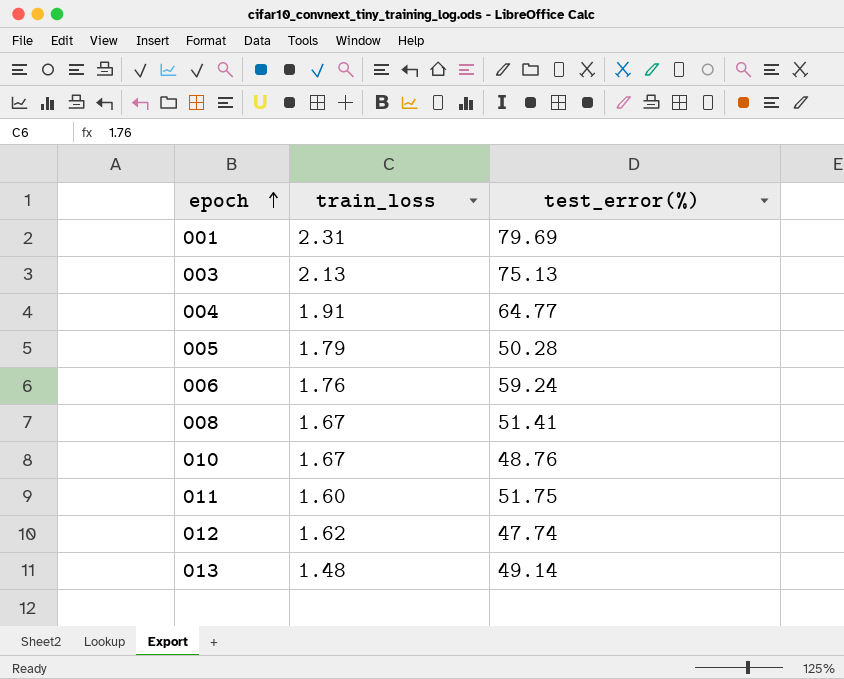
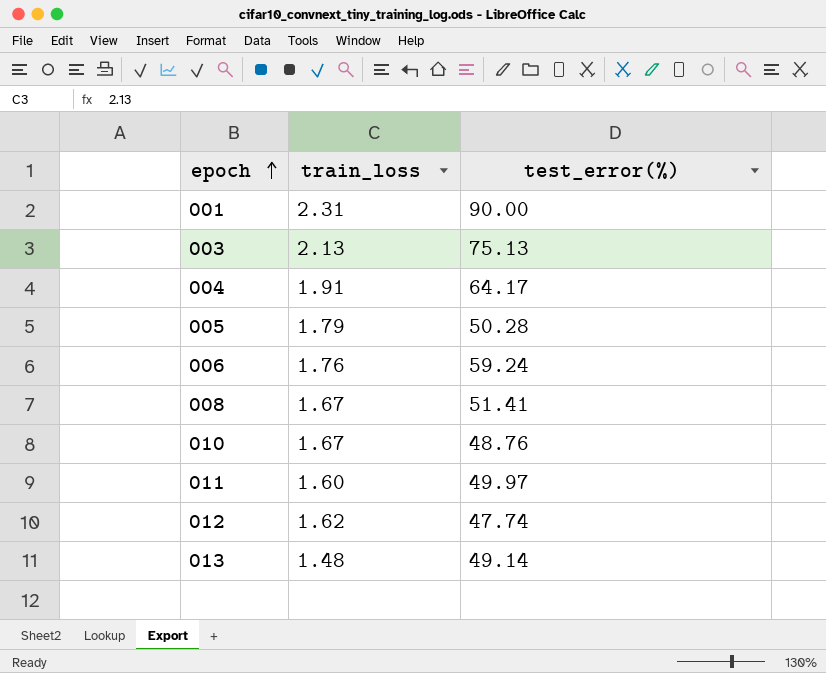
001 | test_error(%): 79.69 -> 90.00
004 | test_error(%): 64.77 -> 64.17
011 | test_error(%): 51.75 -> 49.97

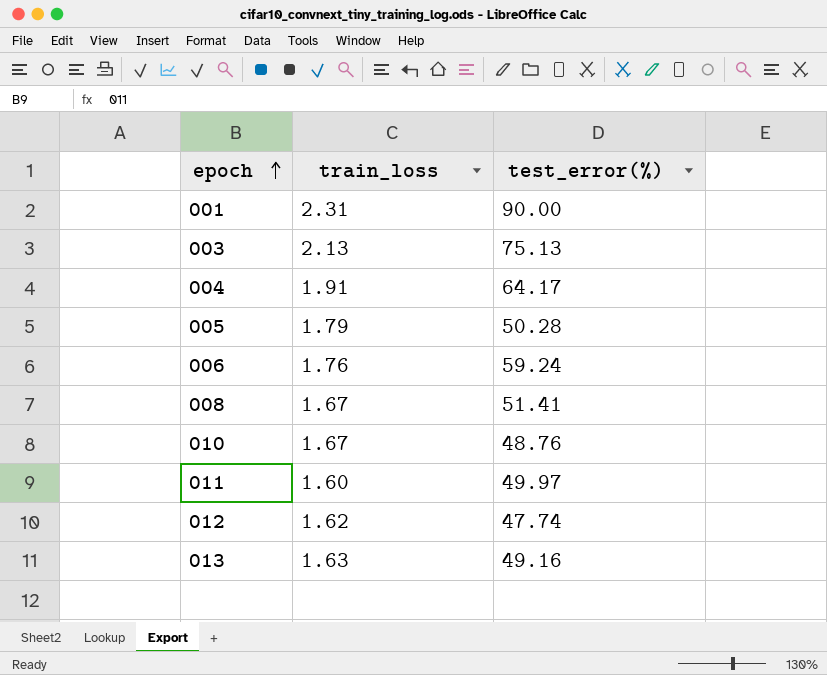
013 | train_loss: 1.48 -> 1.63
013 | test_error(%): 49.14 -> 49.16

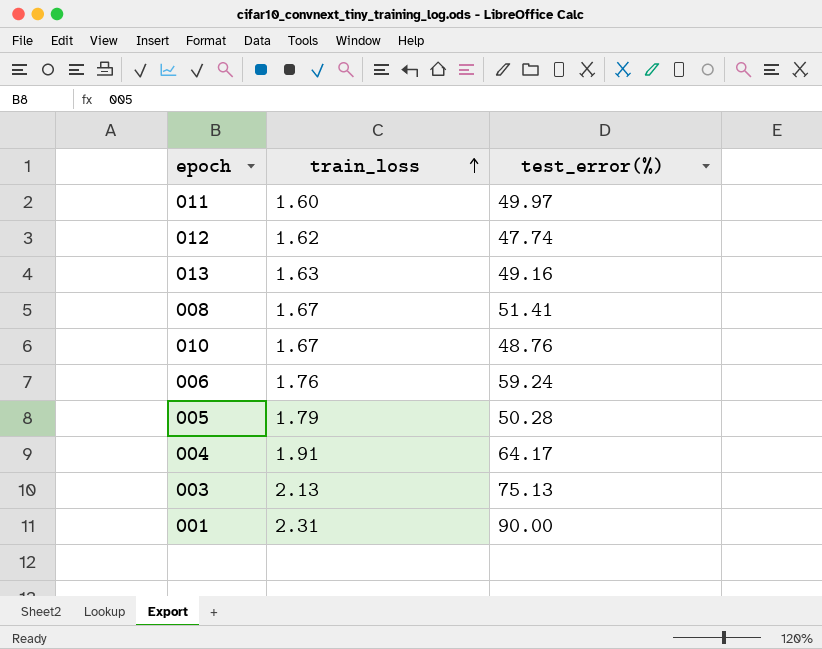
row order: epoch ascending -> train_loss ascending

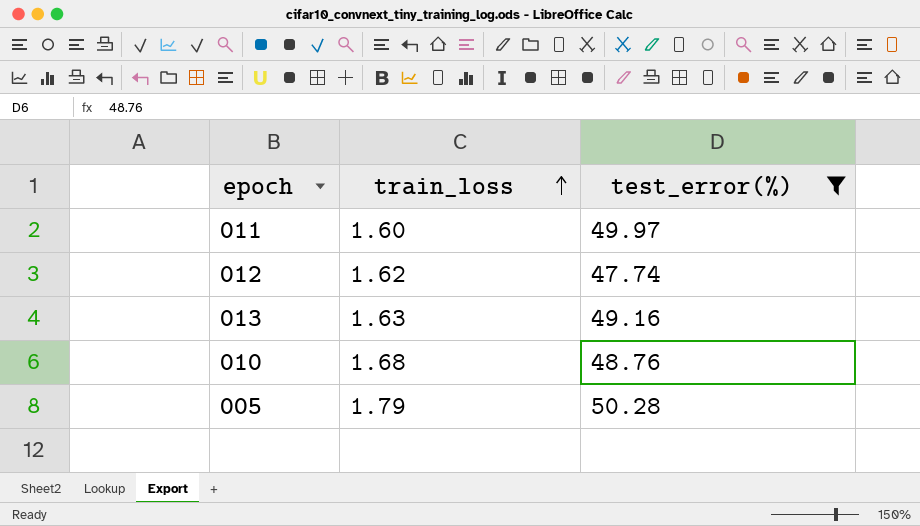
filter: none -> test_error(%) <= 50.28
010 | train_loss: 1.67 -> 1.68

